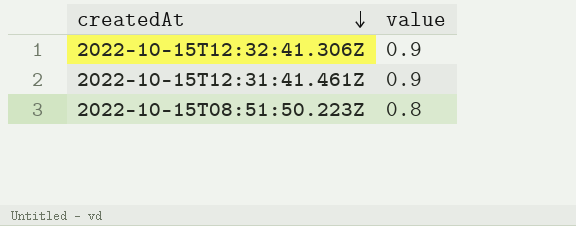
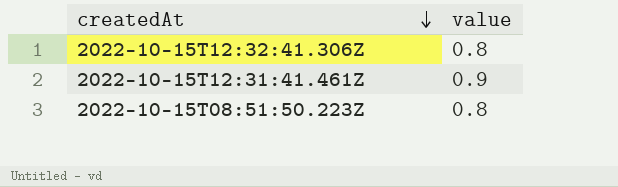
2022-10-15T12:32:41.306Z | value: 0.9 -> 0.8

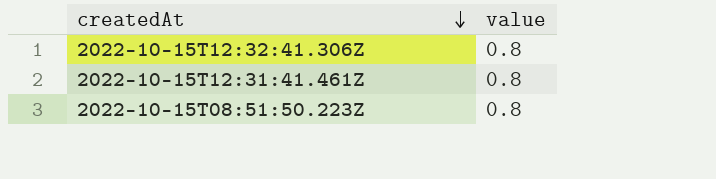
2022-10-15T12:31:41.461Z | value: 0.9 -> 0.8

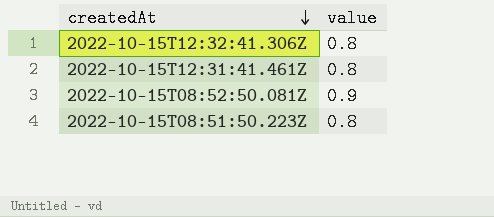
row 2022-10-15T08:52:50.081Z: none -> 0.9

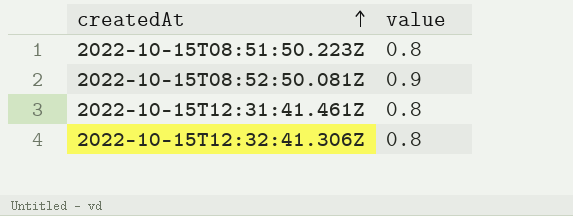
row order: createdAt descending -> createdAt ascending

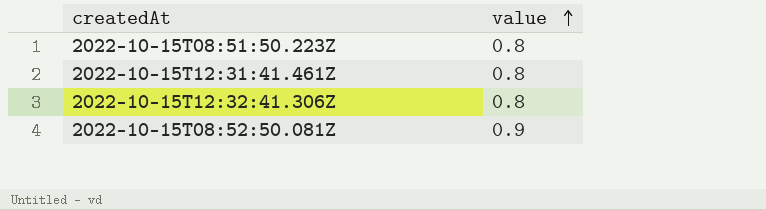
row order: createdAt ascending -> value ascending

